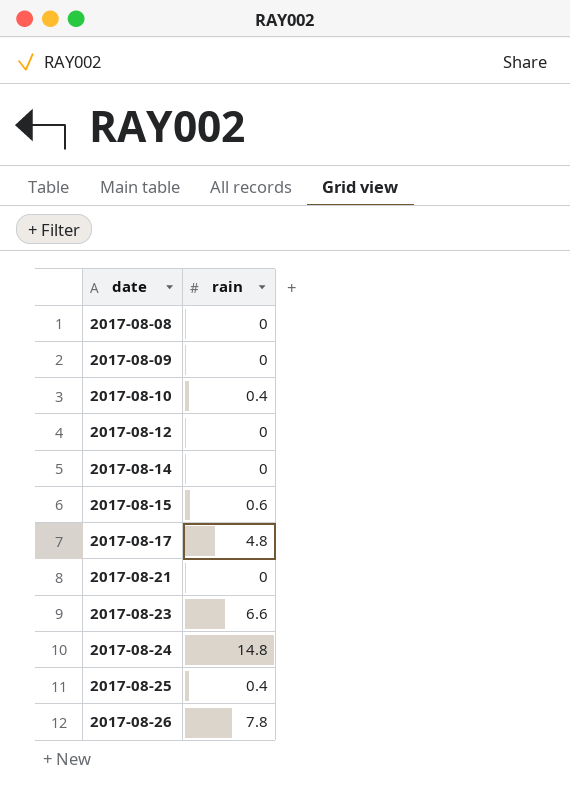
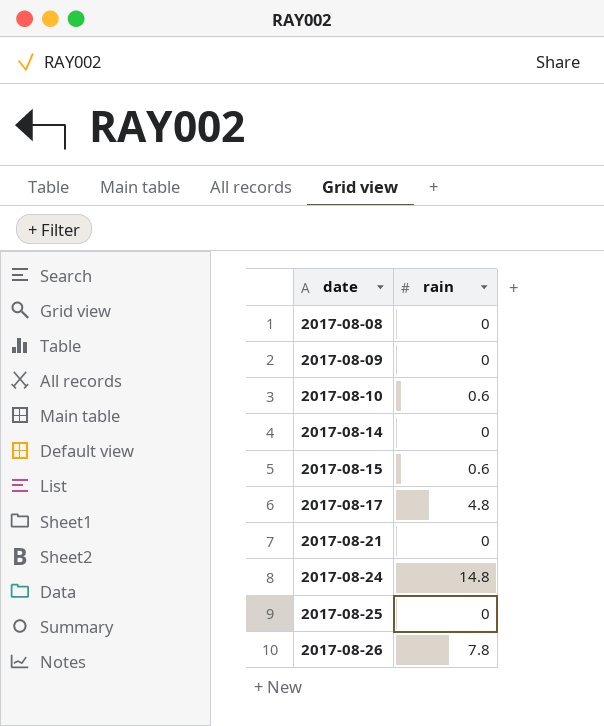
row 2017-08-12: 0 -> none
row 2017-08-23: 6.6 -> none
2017-08-10 | rain: 0.4 -> 0.6
2017-08-25 | rain: 0.4 -> 0

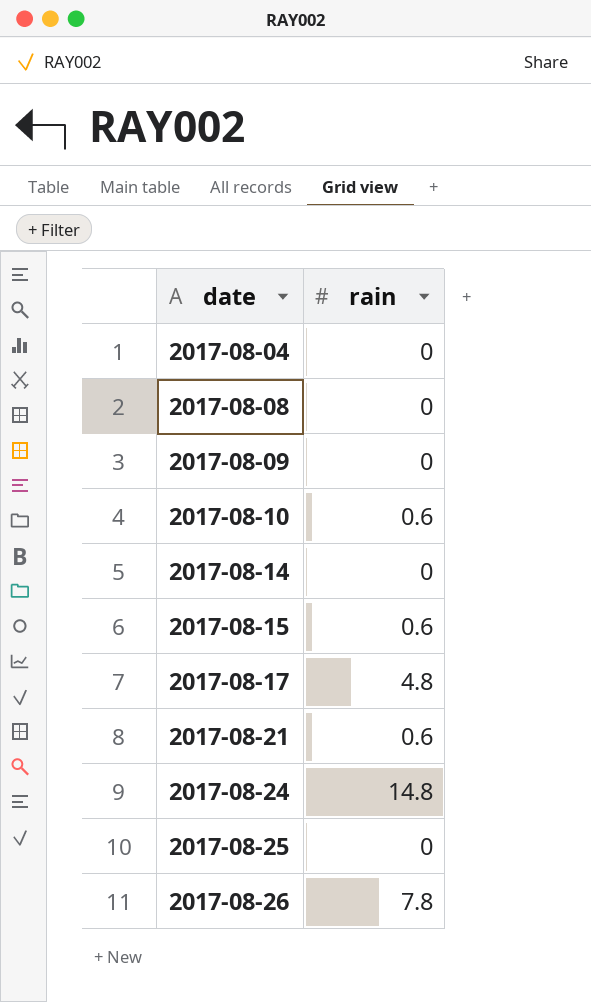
row 2017-08-04: none -> 0
2017-08-21 | rain: 0 -> 0.6

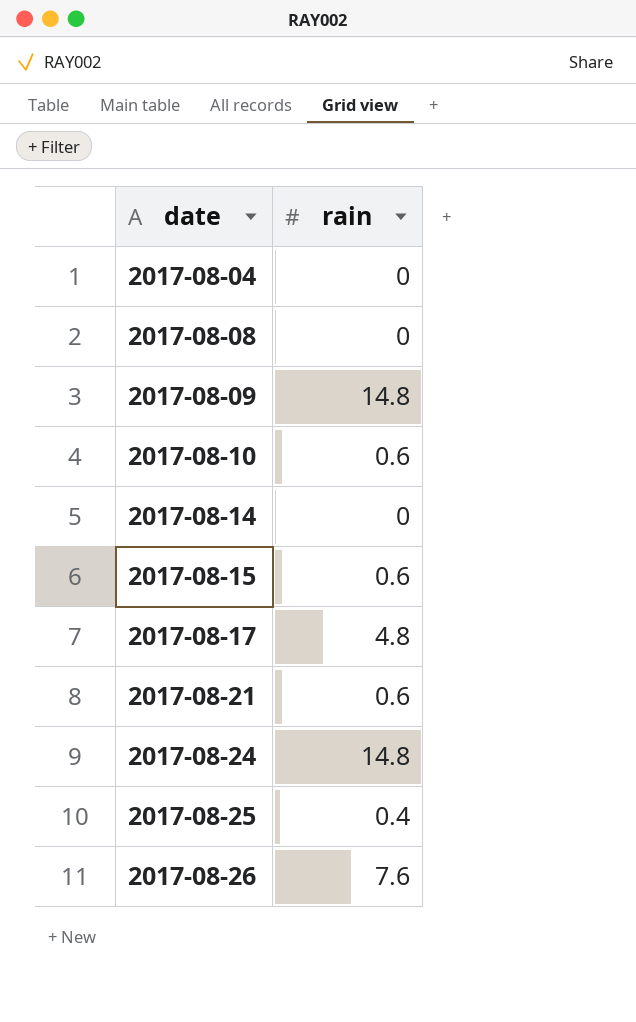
2017-08-09 | rain: 0 -> 14.8
2017-08-25 | rain: 0 -> 0.4
2017-08-26 | rain: 7.8 -> 7.6

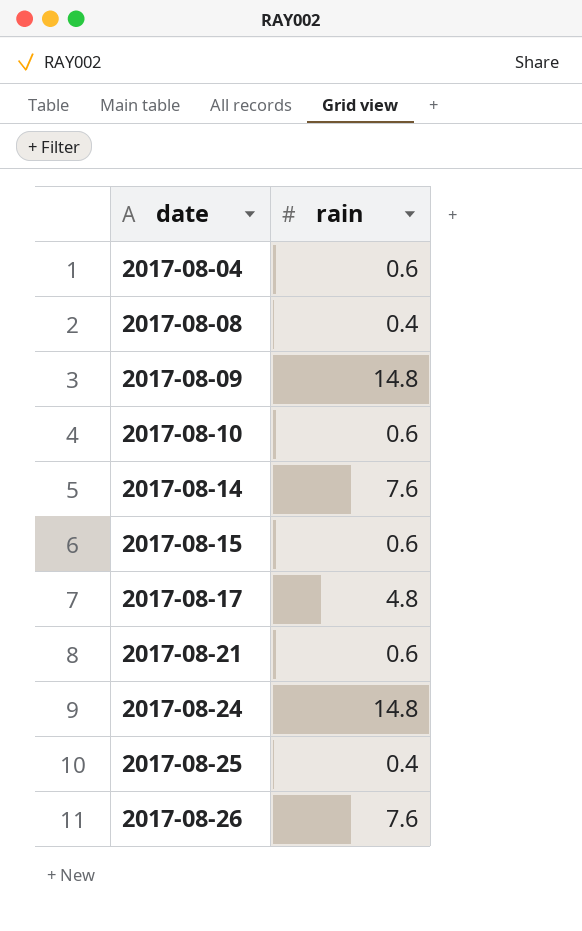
2017-08-04 | rain: 0 -> 0.6
2017-08-08 | rain: 0 -> 0.4
2017-08-14 | rain: 0 -> 7.6

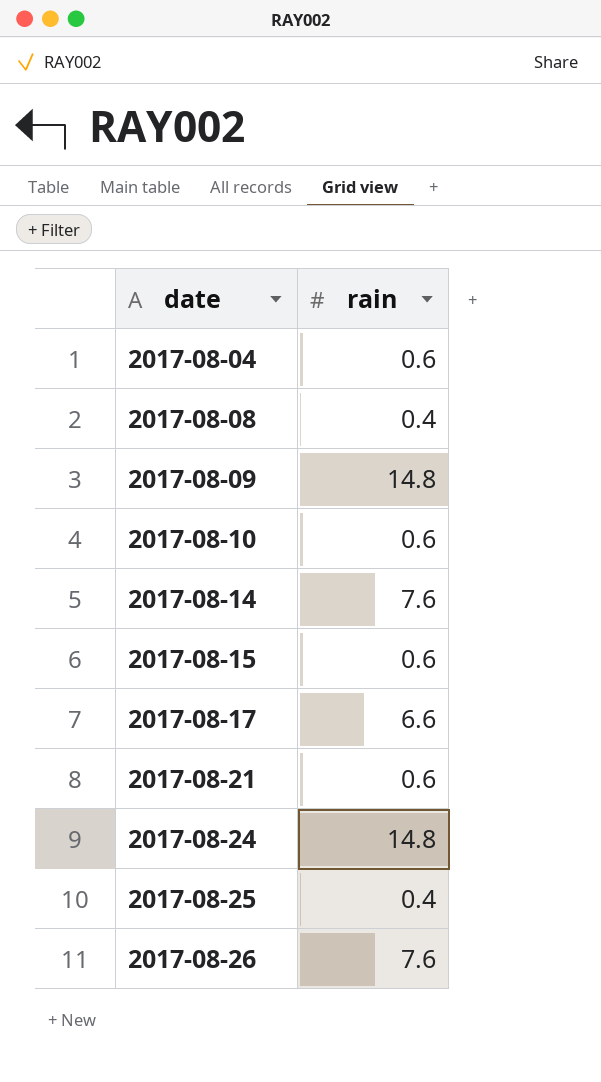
2017-08-17 | rain: 4.8 -> 6.6

